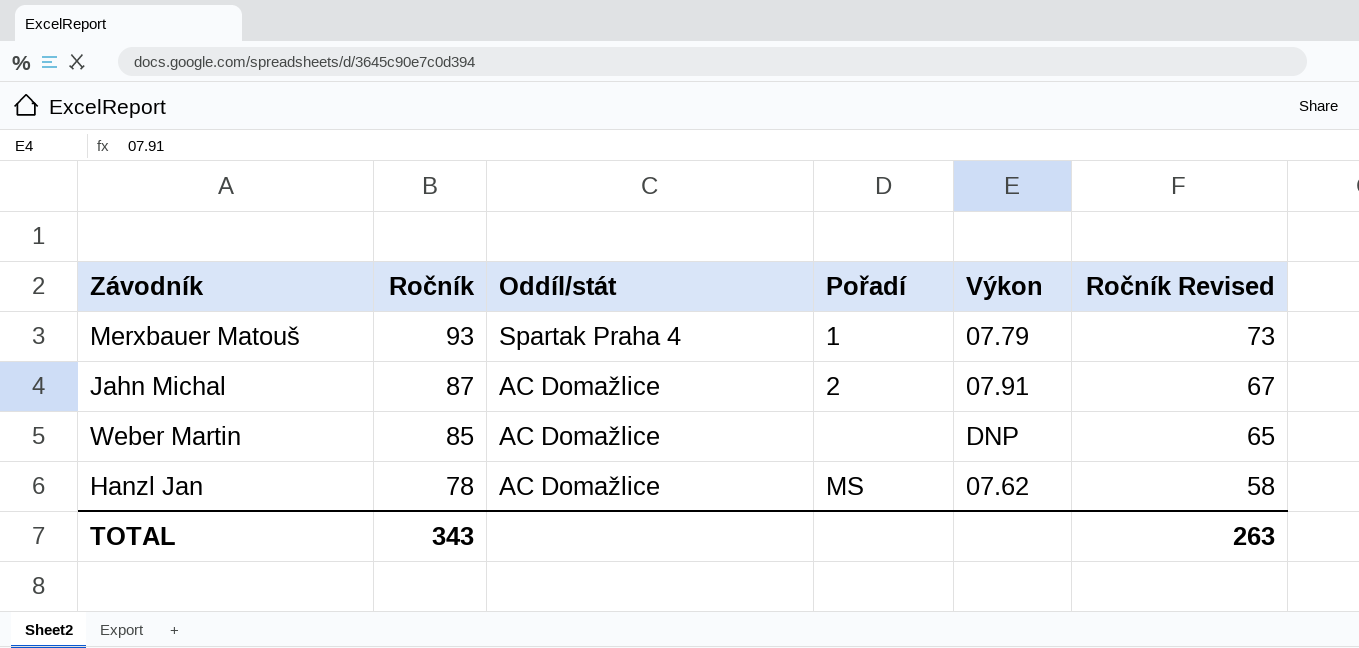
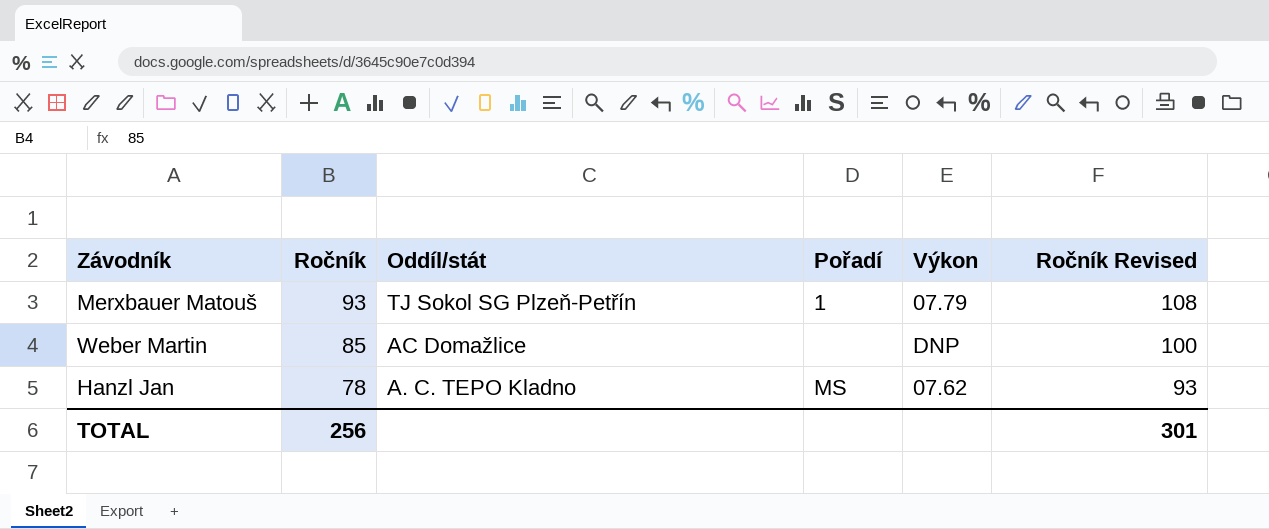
column Ročník Revised | formula: [Ročník] - 20 -> [Ročník] + 15
row Jahn Michal: 87 | AC Domažlice | 2 | 07.91 | 67 -> none
Merxbauer Matouš | Oddíl/stát: Spartak Praha 4 -> TJ Sokol SG Plzeň-Petřín
Hanzl Jan | Oddíl/stát: AC Domažlice -> A. C. TEPO Kladno
TOTAL | Ročník: 343 -> 256
TOTAL | Ročník Revised: 263 -> 301

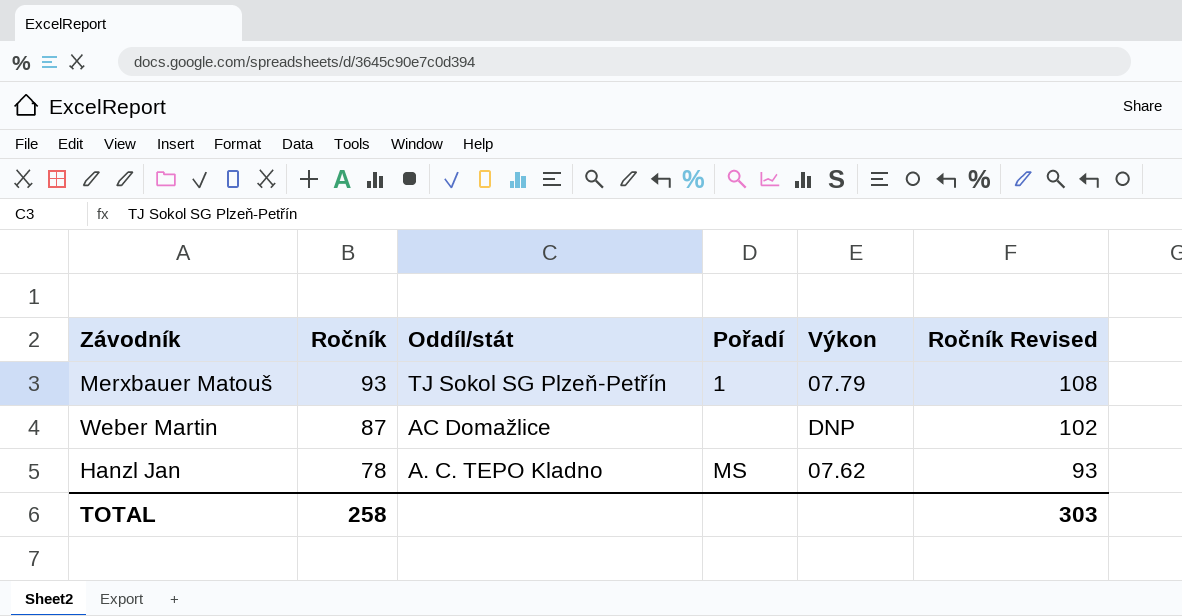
Weber Martin | Ročník: 85 -> 87
Weber Martin | Ročník Revised: 100 -> 102
TOTAL | Ročník: 256 -> 258
TOTAL | Ročník Revised: 301 -> 303

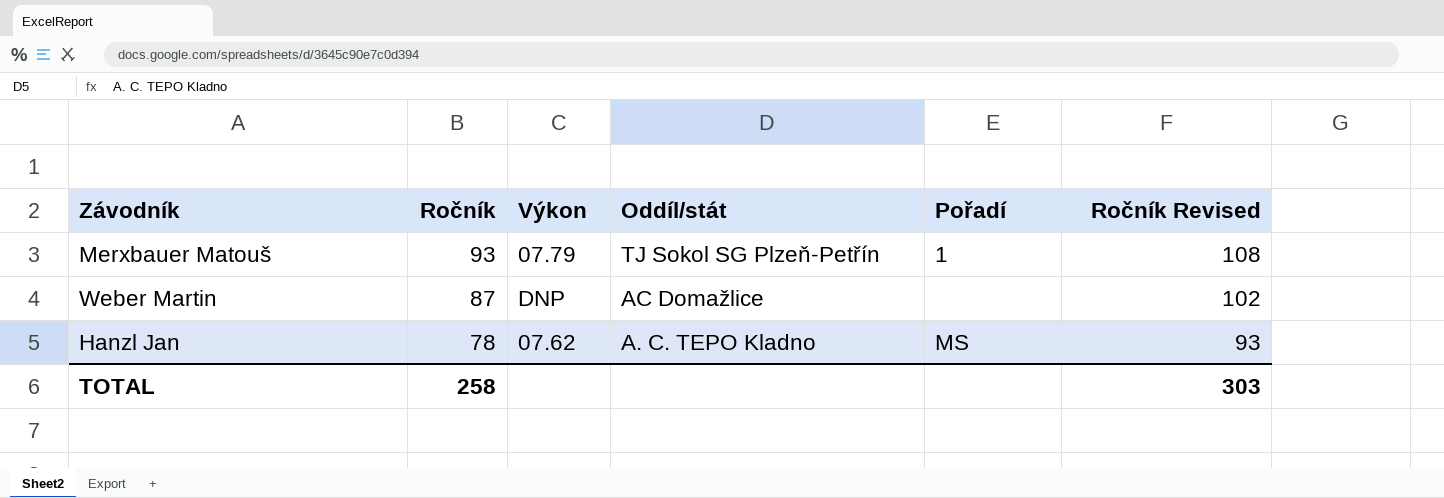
column Výkon | position: 5 -> 3

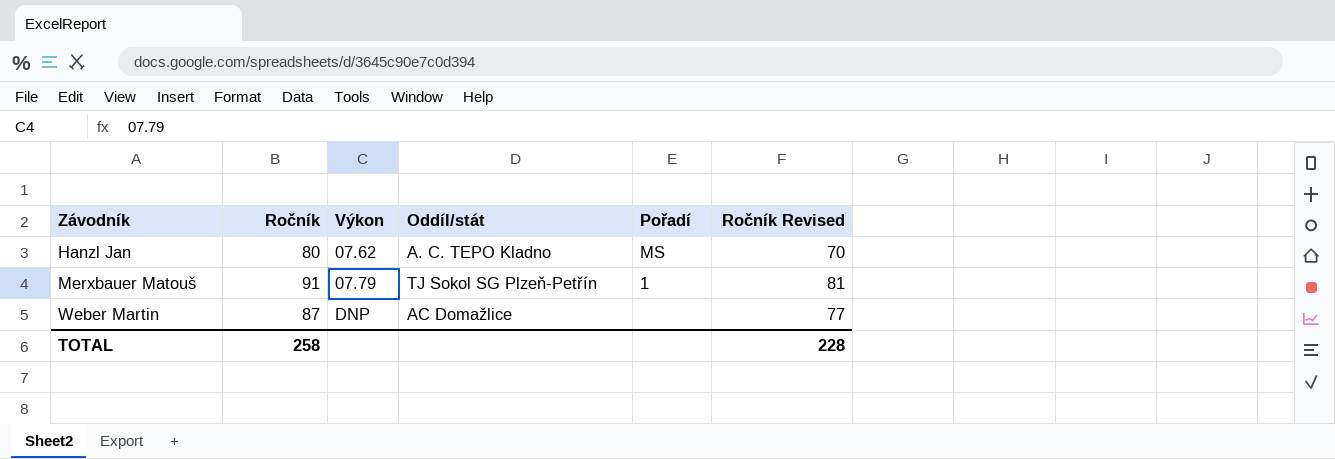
row order: Ročník descending -> Závodník ascending
column Ročník Revised | formula: [Ročník] + 15 -> [Ročník] - 10
Hanzl Jan | Ročník: 78 -> 80
Merxbauer Matouš | Ročník: 93 -> 91
TOTAL | Ročník Revised: 303 -> 228

